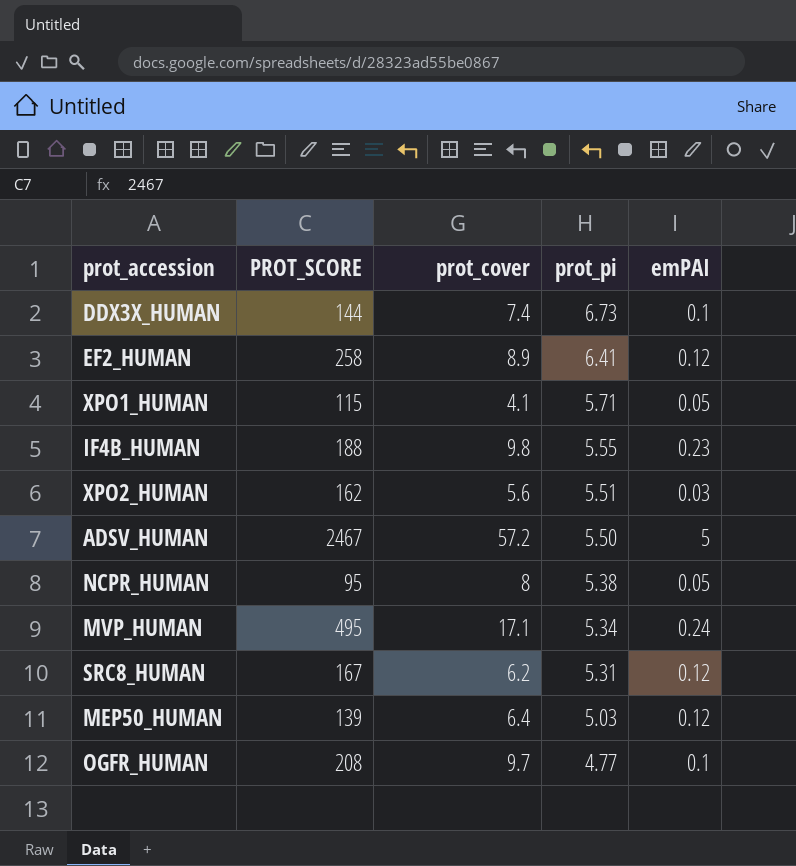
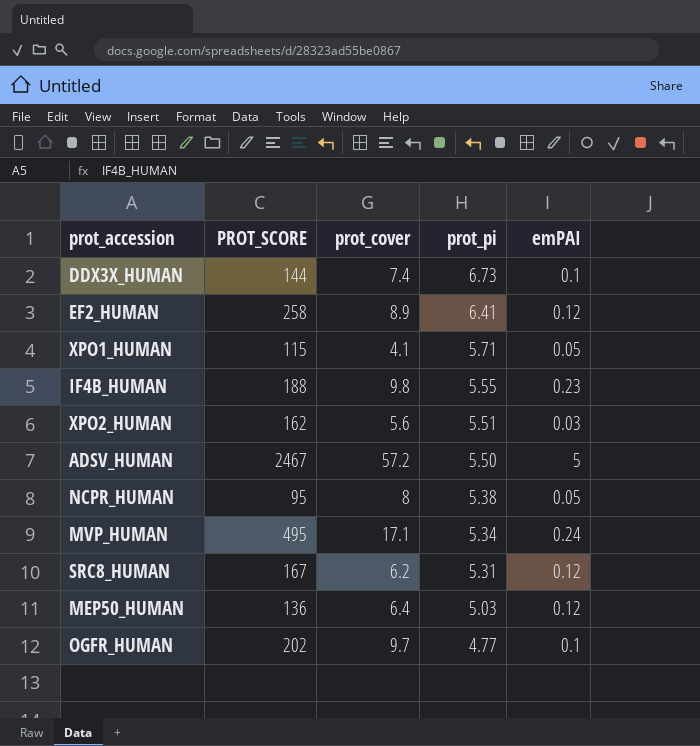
MEP50_HUMAN | PROT_SCORE: 139 -> 136
OGFR_HUMAN | PROT_SCORE: 208 -> 202

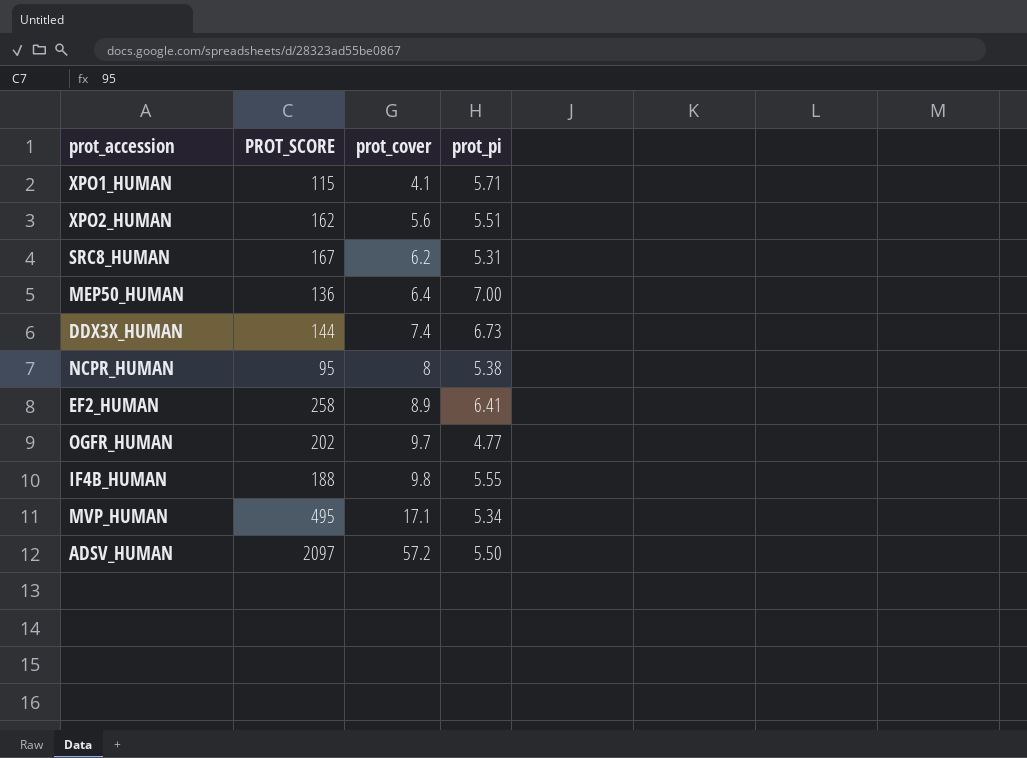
row order: prot_pi descending -> prot_cover ascending
column emPAI | position: 5 -> none
MEP50_HUMAN | prot_pi: 5.03 -> 7.00
ADSV_HUMAN | PROT_SCORE: 2467 -> 2097

